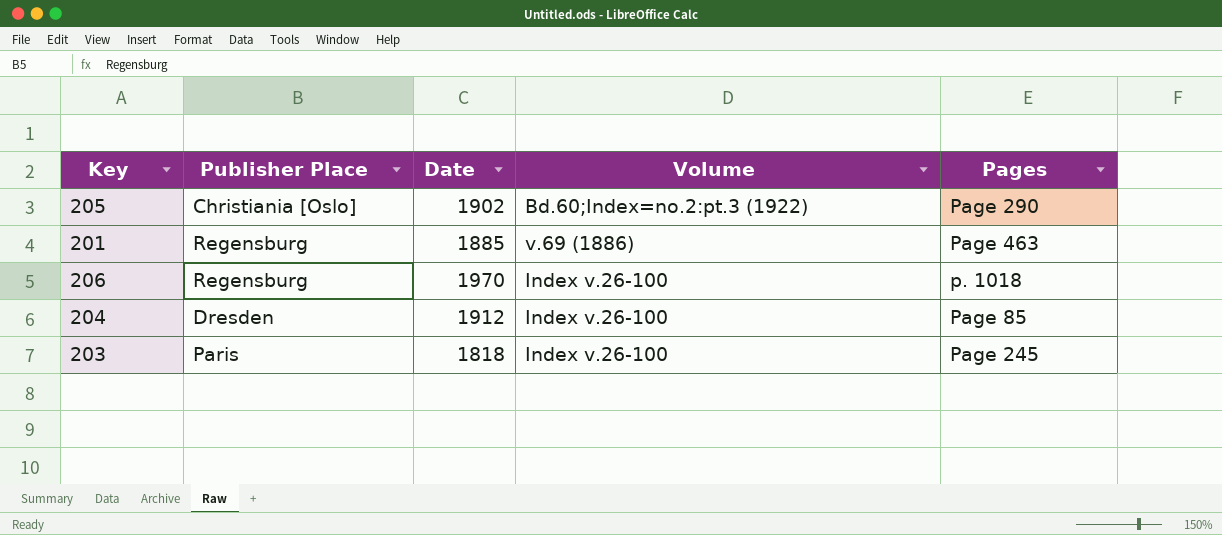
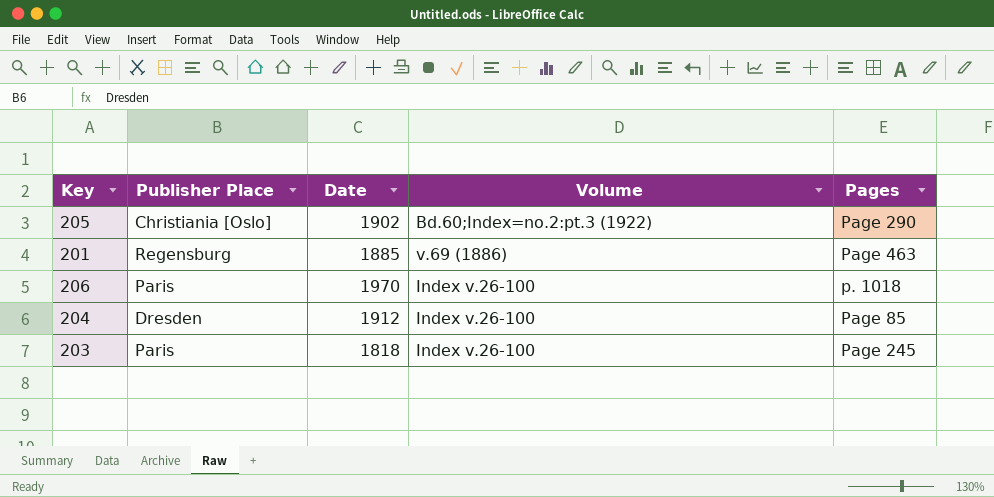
206 | Publisher Place: Regensburg -> Paris

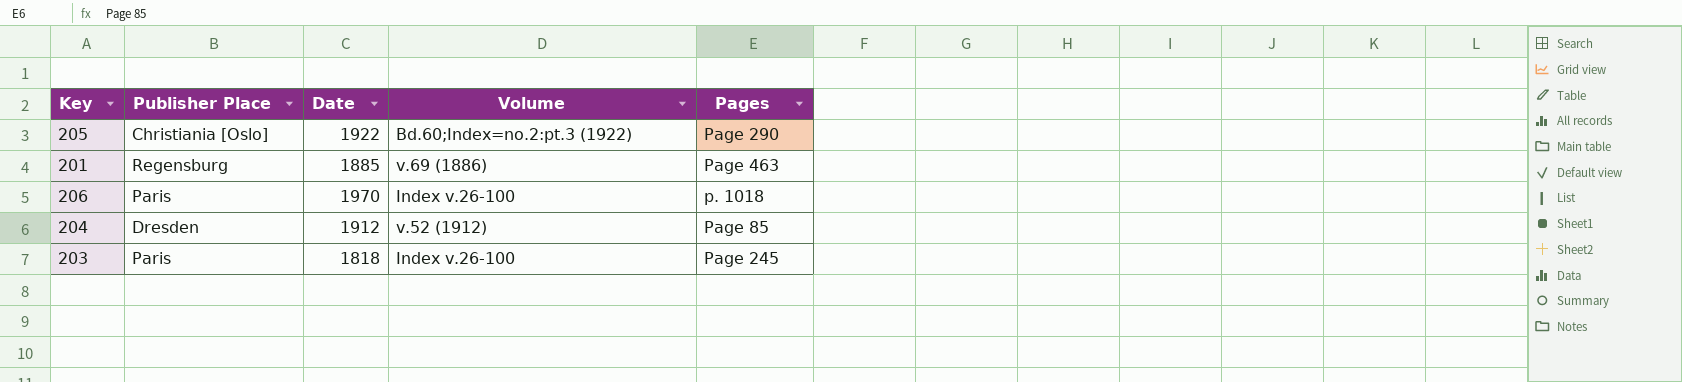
205 | Date: 1902 -> 1922
204 | Volume: Index v.26-100 -> v.52 (1912)

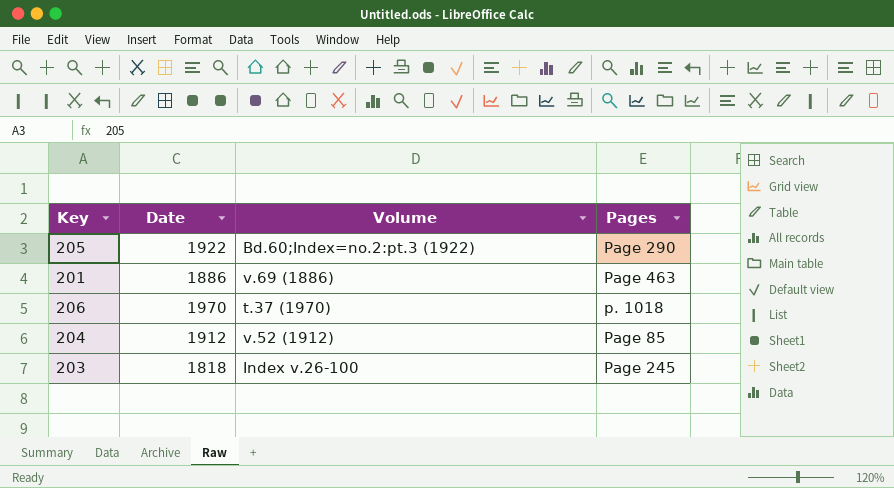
column Publisher Place | position: 2 -> none
201 | Date: 1885 -> 1886
206 | Volume: Index v.26-100 -> t.37 (1970)

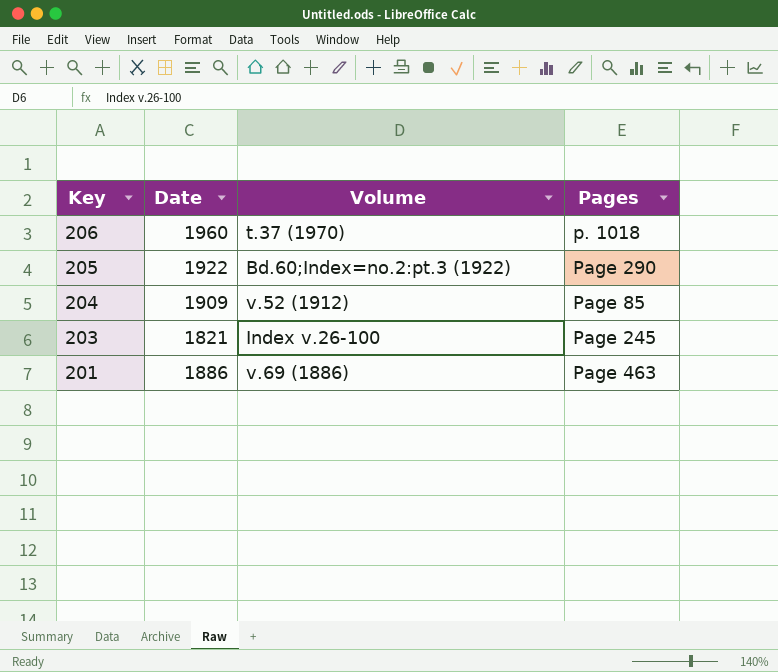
row order: none -> Key descending
206 | Date: 1970 -> 1960
204 | Date: 1912 -> 1909
203 | Date: 1818 -> 1821

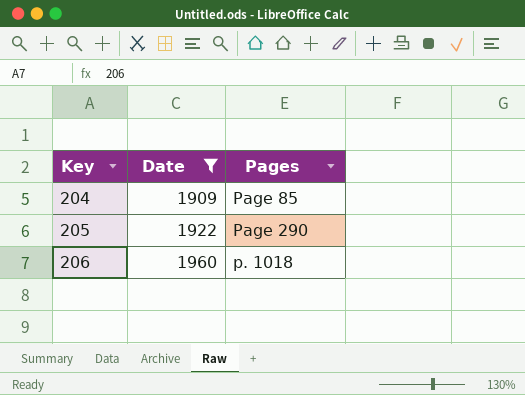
filter: none -> Date >= 1909
row order: Key descending -> Key ascending
column Volume | position: 3 -> none

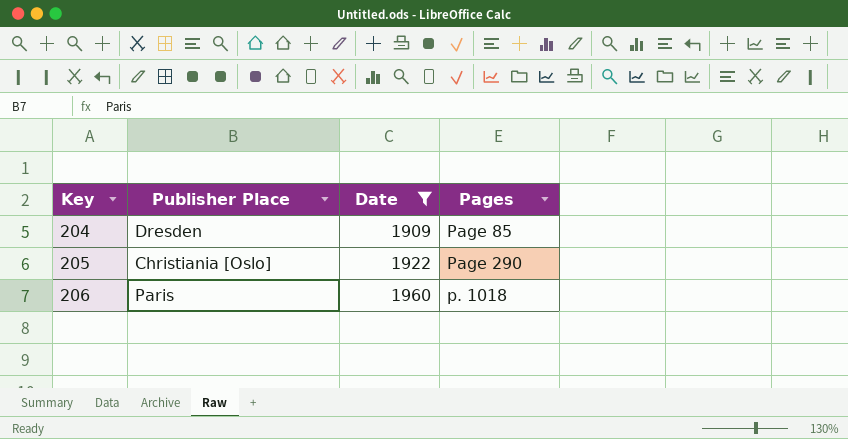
column Publisher Place | position: none -> 2

